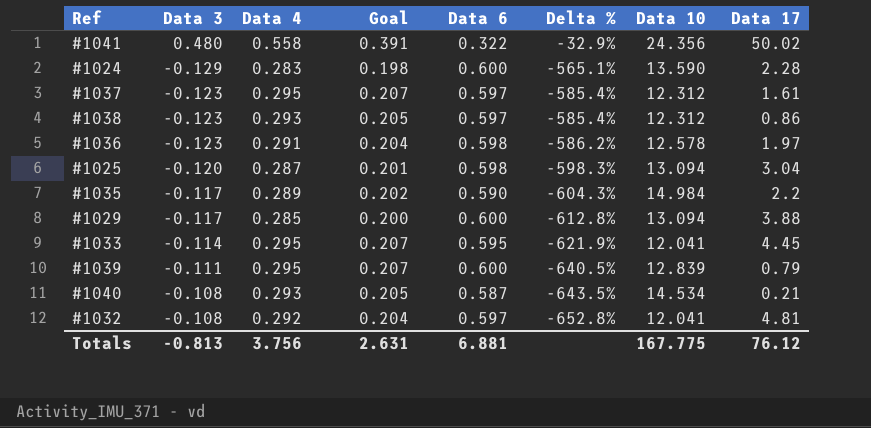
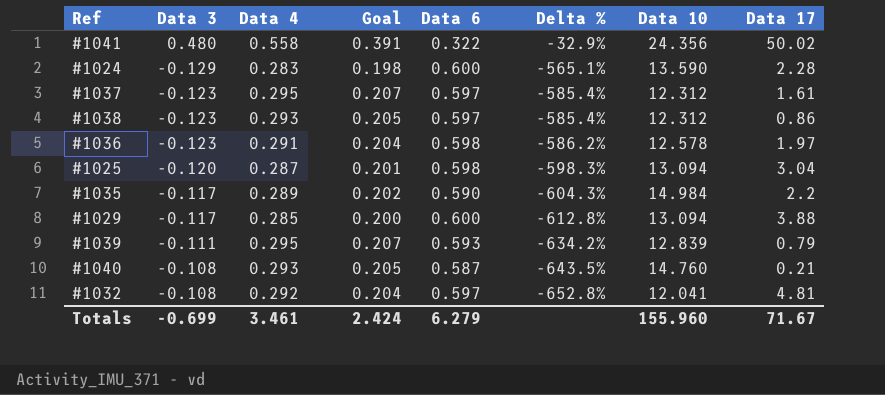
row #1033: -0.114 | 0.295 | 0.207 | 0.595 | -621.9% | 12.041 | 4.45 -> none
#1039 | Data 6: 0.600 -> 0.593
#1039 | Delta %: -640.5% -> -634.2%
#1040 | Data 10: 14.534 -> 14.760
Totals | Data 3: -0.813 -> -0.699
Totals | Data 4: 3.756 -> 3.461
Totals | Goal: 2.631 -> 2.424
Totals | Data 6: 6.881 -> 6.279
Totals | Data 10: 167.775 -> 155.960
Totals | Data 17: 76.12 -> 71.67

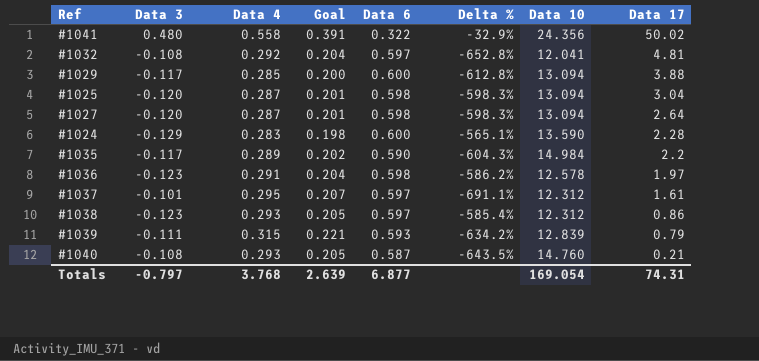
row order: Delta % descending -> Data 17 descending
row #1027: none -> -0.120 | 0.287 | 0.201 | 0.598 | -598.3% | 13.094 | 2.64
#1037 | Data 3: -0.123 -> -0.101
#1037 | Delta %: -585.4% -> -691.1%
#1039 | Data 4: 0.295 -> 0.315
#1039 | Goal: 0.207 -> 0.221
Totals | Data 3: -0.699 -> -0.797
Totals | Data 4: 3.461 -> 3.768
Totals | Goal: 2.424 -> 2.639
Totals | Data 6: 6.279 -> 6.877
Totals | Data 10: 155.960 -> 169.054
Totals | Data 17: 71.67 -> 74.31

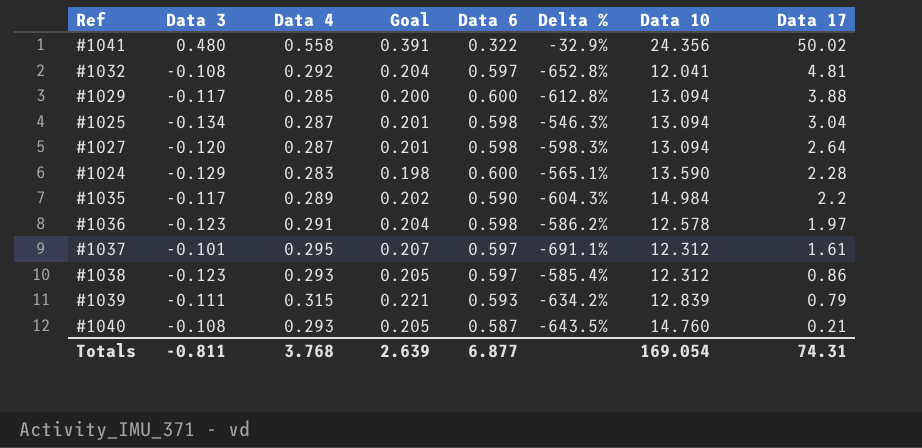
#1025 | Data 3: -0.120 -> -0.134
#1025 | Delta %: -598.3% -> -546.3%
Totals | Data 3: -0.797 -> -0.811

